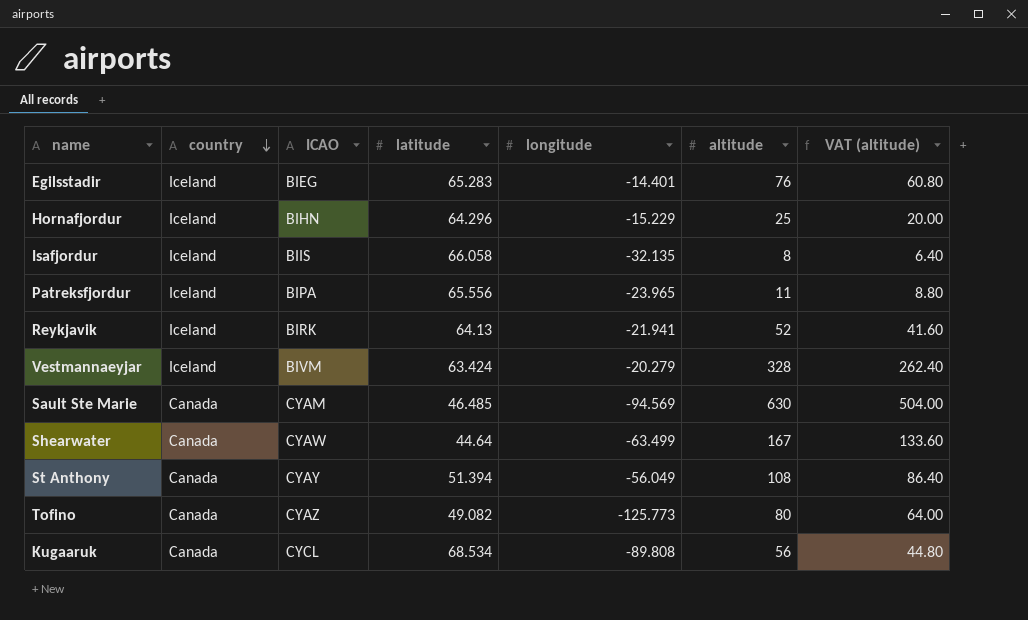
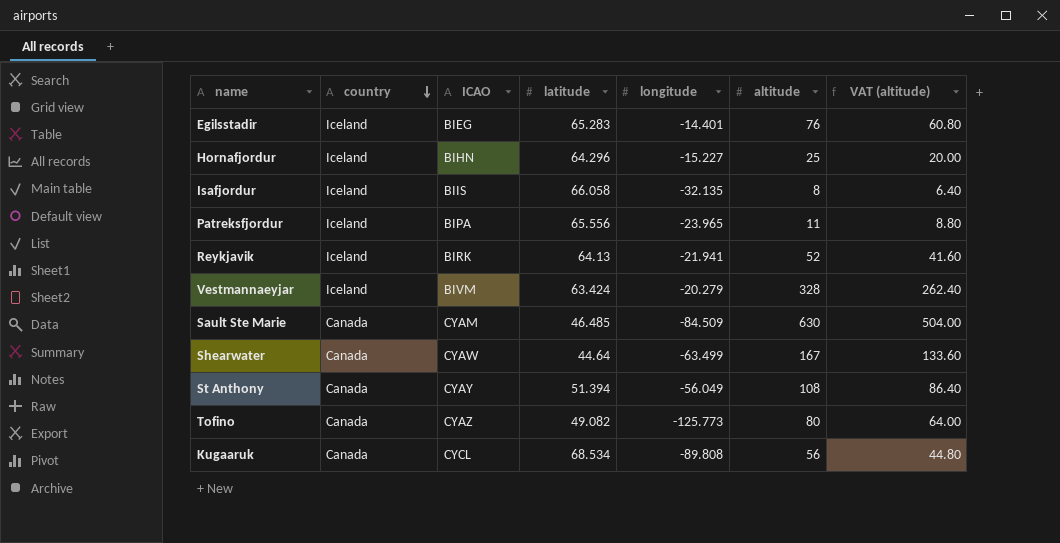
Hornafjordur | longitude: -15.229 -> -15.227
Sault Ste Marie | longitude: -94.569 -> -84.509

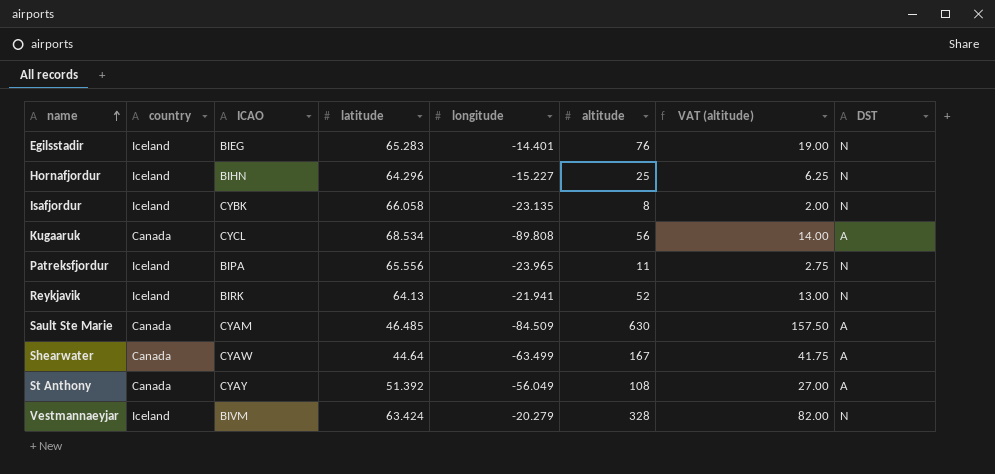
row order: country descending -> name ascending
column VAT (altitude) | formula: [altitude] * 0.8 -> [altitude] * 0.25
column DST | position: none -> 8
row Tofino: Canada | CYAZ | 49.082 | -125.773 | 80 | 64.00 -> none
Isafjordur | ICAO: BIIS -> CYBK
Isafjordur | longitude: -32.135 -> -23.135
St Anthony | latitude: 51.394 -> 51.392

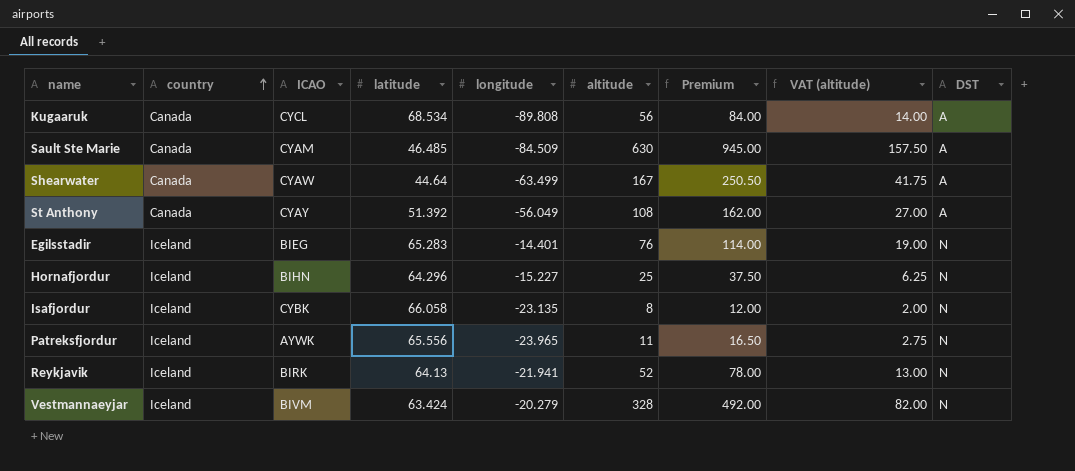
row order: name ascending -> country ascending
column Premium | formula: none -> [altitude] * 1.5
Patreksfjordur | ICAO: BIPA -> AYWK

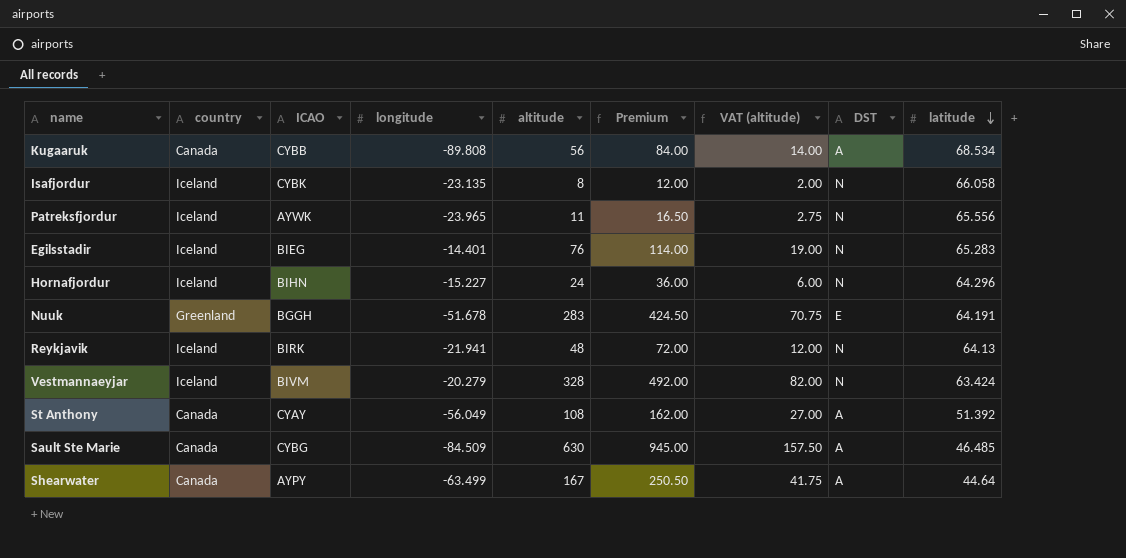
row order: country ascending -> latitude descending
column latitude | position: 4 -> 9
Kugaaruk | ICAO: CYCL -> CYBB
Hornafjordur | altitude: 25 -> 24
Hornafjordur | Premium: 37.50 -> 36.00
Hornafjordur | VAT (altitude): 6.25 -> 6.00
row Nuuk: none -> Greenland | BGGH | -51.678 | 283 | 424.50 | 70.75 | E | 64.191
Reykjavik | altitude: 52 -> 48
Reykjavik | Premium: 78.00 -> 72.00
Reykjavik | VAT (altitude): 13.00 -> 12.00
Sault Ste Marie | ICAO: CYAM -> CYBG
Shearwater | ICAO: CYAW -> AYPY

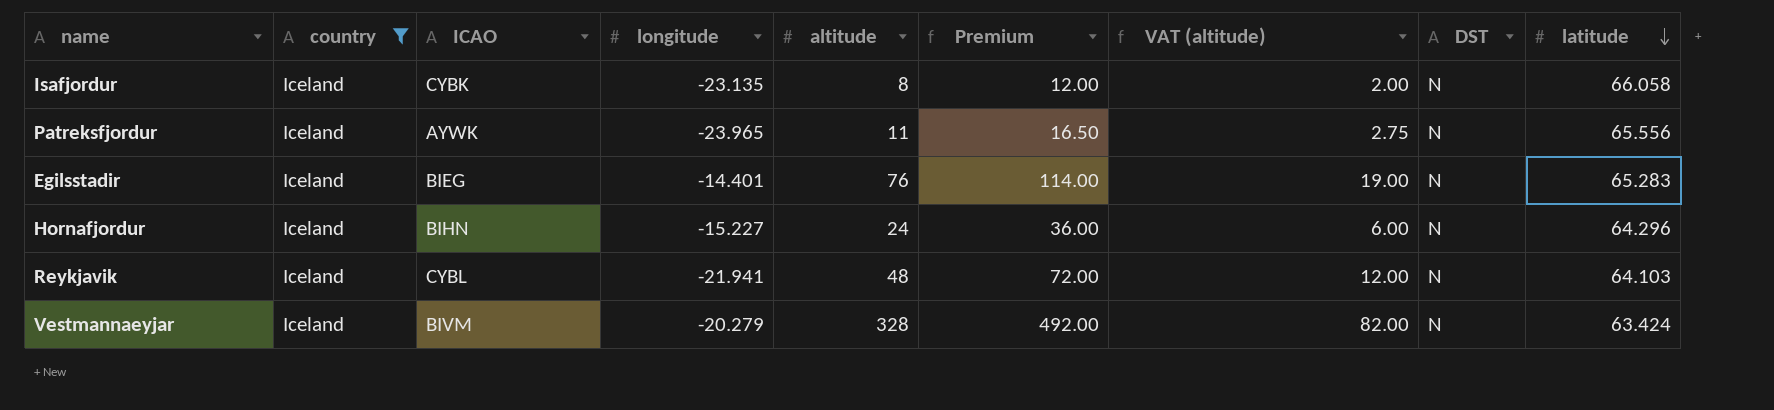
filter: none -> country = Iceland
Reykjavik | ICAO: BIRK -> CYBL
Reykjavik | latitude: 64.13 -> 64.103

